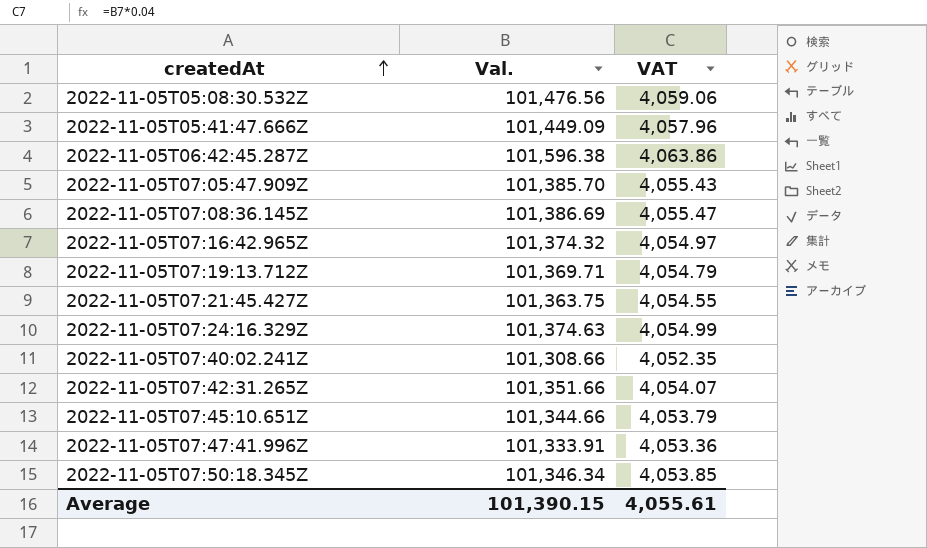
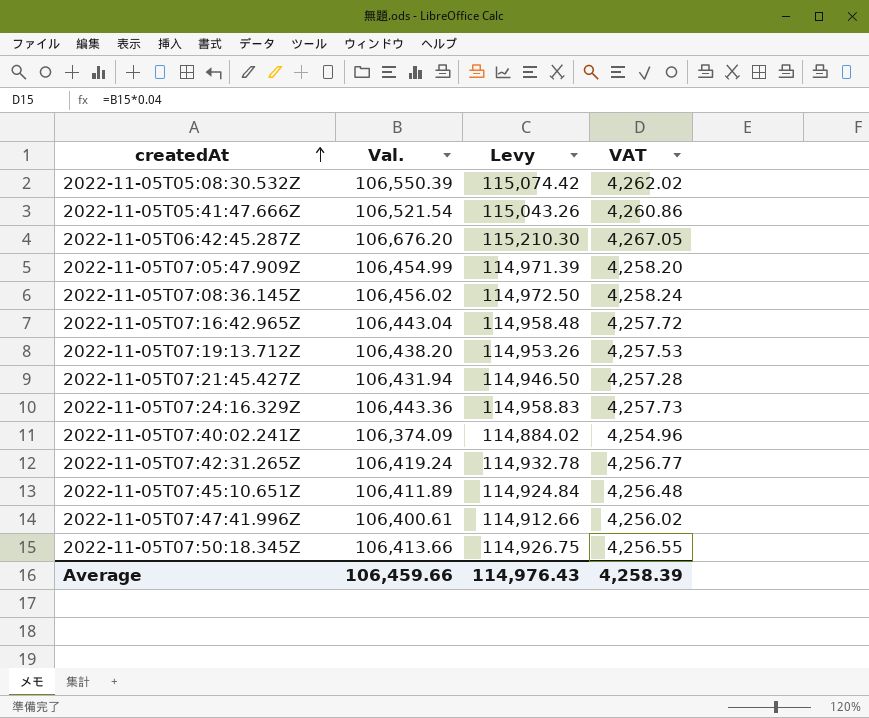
column Levy | formula: none -> [Val.] * 1.08
2022-11-05T05:08:30.532Z | Val.: 101,476.56 -> 106,550.39
2022-11-05T05:08:30.532Z | VAT: 4,059.06 -> 4,262.02
2022-11-05T05:41:47.666Z | Val.: 101,449.09 -> 106,521.54
2022-11-05T05:41:47.666Z | VAT: 4,057.96 -> 4,260.86
2022-11-05T06:42:45.287Z | Val.: 101,596.38 -> 106,676.20
2022-11-05T06:42:45.287Z | VAT: 4,063.86 -> 4,267.05
2022-11-05T07:05:47.909Z | Val.: 101,385.70 -> 106,454.99
2022-11-05T07:05:47.909Z | VAT: 4,055.43 -> 4,258.20
2022-11-05T07:08:36.145Z | Val.: 101,386.69 -> 106,456.02
2022-11-05T07:08:36.145Z | VAT: 4,055.47 -> 4,258.24
2022-11-05T07:16:42.965Z | Val.: 101,374.32 -> 106,443.04
2022-11-05T07:16:42.965Z | VAT: 4,054.97 -> 4,257.72
2022-11-05T07:19:13.712Z | Val.: 101,369.71 -> 106,438.20
2022-11-05T07:19:13.712Z | VAT: 4,054.79 -> 4,257.53
2022-11-05T07:21:45.427Z | Val.: 101,363.75 -> 106,431.94
2022-11-05T07:21:45.427Z | VAT: 4,054.55 -> 4,257.28
2022-11-05T07:24:16.329Z | Val.: 101,374.63 -> 106,443.36
2022-11-05T07:24:16.329Z | VAT: 4,054.99 -> 4,257.73
2022-11-05T07:40:02.241Z | Val.: 101,308.66 -> 106,374.09
2022-11-05T07:40:02.241Z | VAT: 4,052.35 -> 4,254.96
2022-11-05T07:42:31.265Z | Val.: 101,351.66 -> 106,419.24
2022-11-05T07:42:31.265Z | VAT: 4,054.07 -> 4,256.77
2022-11-05T07:45:10.651Z | Val.: 101,344.66 -> 106,411.89
2022-11-05T07:45:10.651Z | VAT: 4,053.79 -> 4,256.48
2022-11-05T07:47:41.996Z | Val.: 101,333.91 -> 106,400.61
2022-11-05T07:47:41.996Z | VAT: 4,053.36 -> 4,256.02
2022-11-05T07:50:18.345Z | Val.: 101,346.34 -> 106,413.66
2022-11-05T07:50:18.345Z | VAT: 4,053.85 -> 4,256.55
Average | Val.: 101,390.15 -> 106,459.66
Average | VAT: 4,055.61 -> 4,258.39

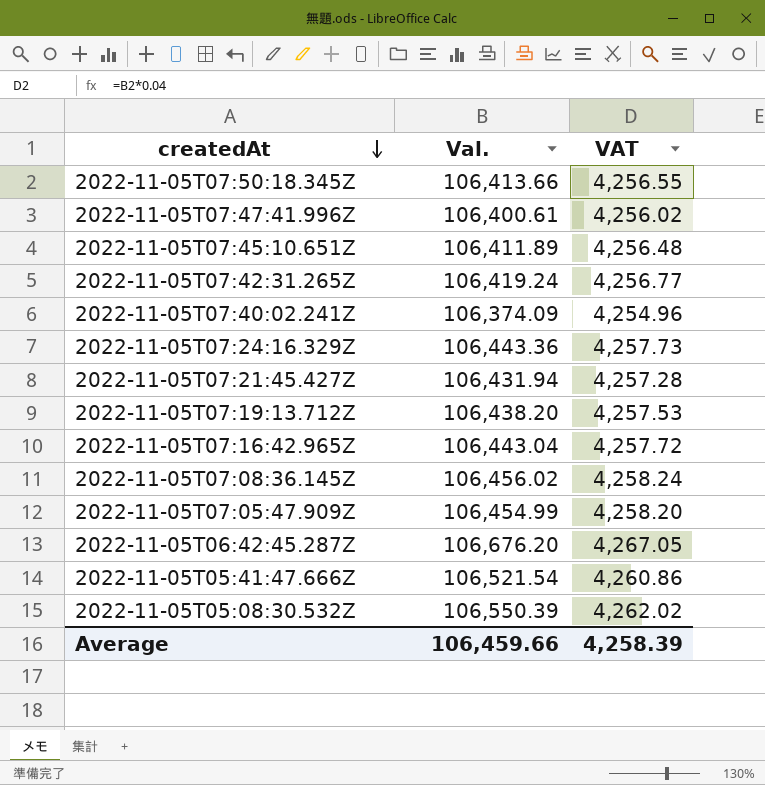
row order: createdAt ascending -> createdAt descending
column Levy | formula: [Val.] * 1.08 -> none

